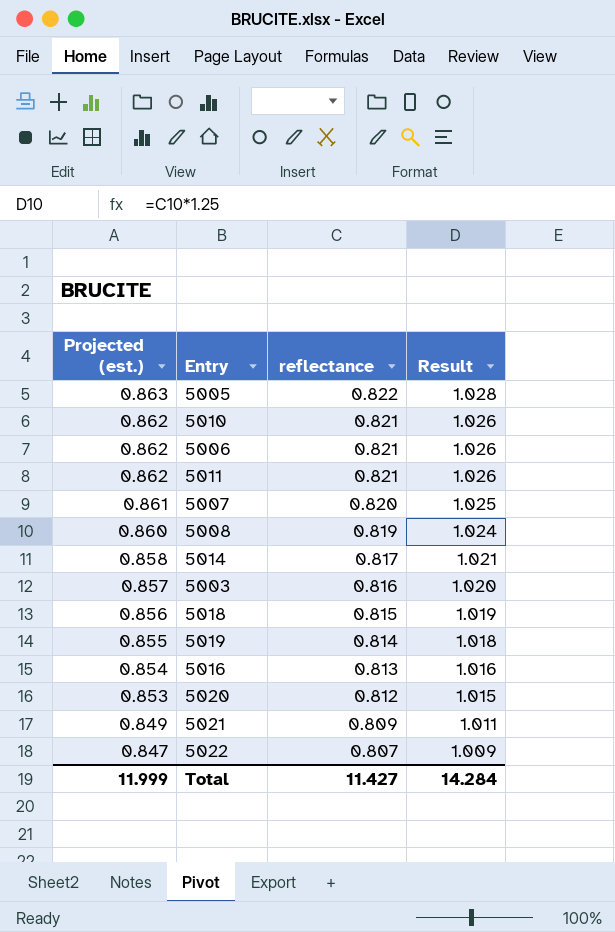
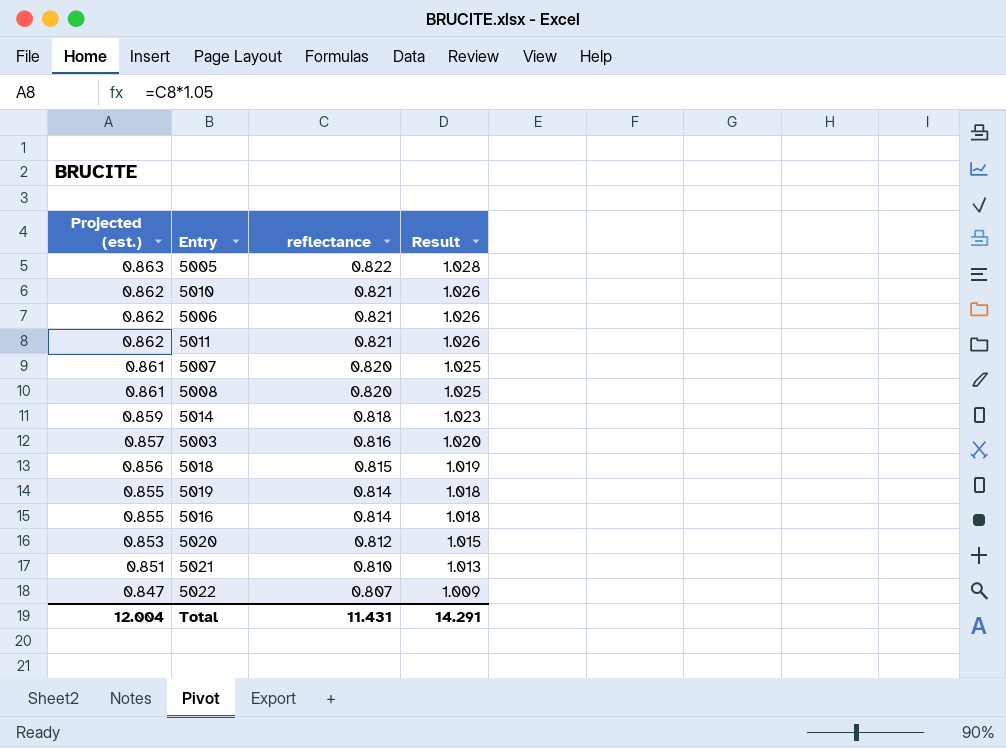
5008 | Projected (est.): 0.860 -> 0.861
5008 | reflectance: 0.819 -> 0.820
5008 | Result: 1.024 -> 1.025
5014 | Projected (est.): 0.858 -> 0.859
5014 | reflectance: 0.817 -> 0.818
5014 | Result: 1.021 -> 1.023
5016 | Projected (est.): 0.854 -> 0.855
5016 | reflectance: 0.813 -> 0.814
5016 | Result: 1.016 -> 1.018
5021 | Projected (est.): 0.849 -> 0.851
5021 | reflectance: 0.809 -> 0.810
5021 | Result: 1.011 -> 1.013
Total | Projected (est.): 11.999 -> 12.004
Total | reflectance: 11.427 -> 11.431
Total | Result: 14.284 -> 14.291

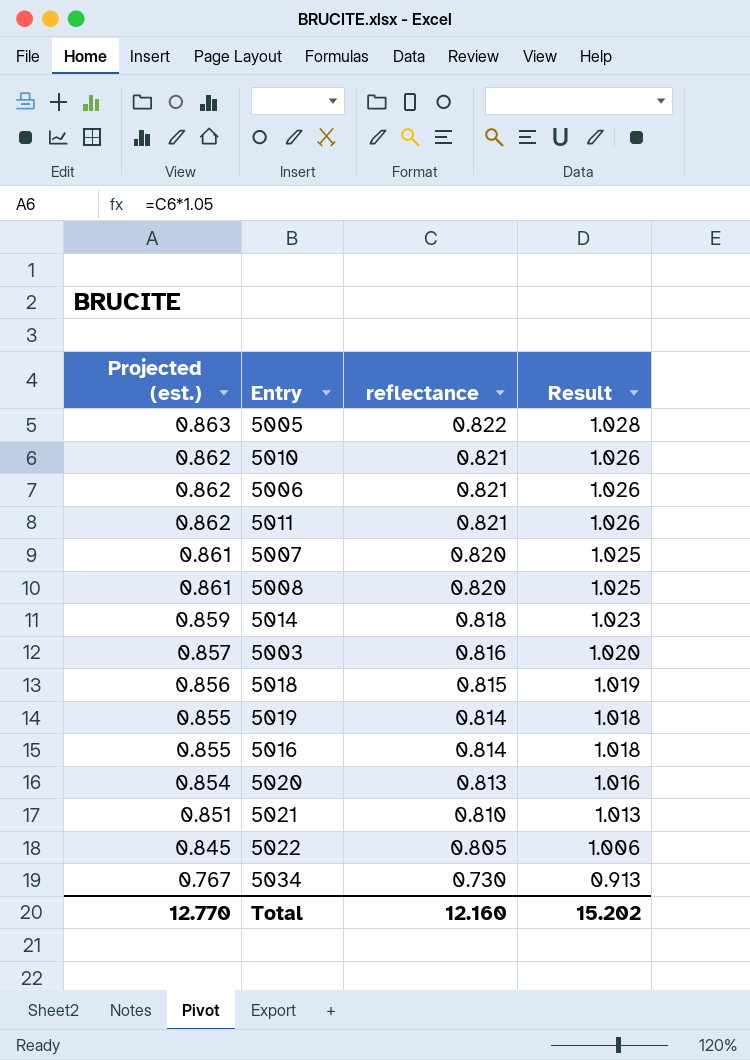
5020 | Projected (est.): 0.853 -> 0.854
5020 | reflectance: 0.812 -> 0.813
5020 | Result: 1.015 -> 1.016
5022 | Projected (est.): 0.847 -> 0.845
5022 | reflectance: 0.807 -> 0.805
5022 | Result: 1.009 -> 1.006
row 5034: none -> 0.767 | 0.730 | 0.913
Total | Projected (est.): 12.004 -> 12.770
Total | reflectance: 11.431 -> 12.160
Total | Result: 14.291 -> 15.202

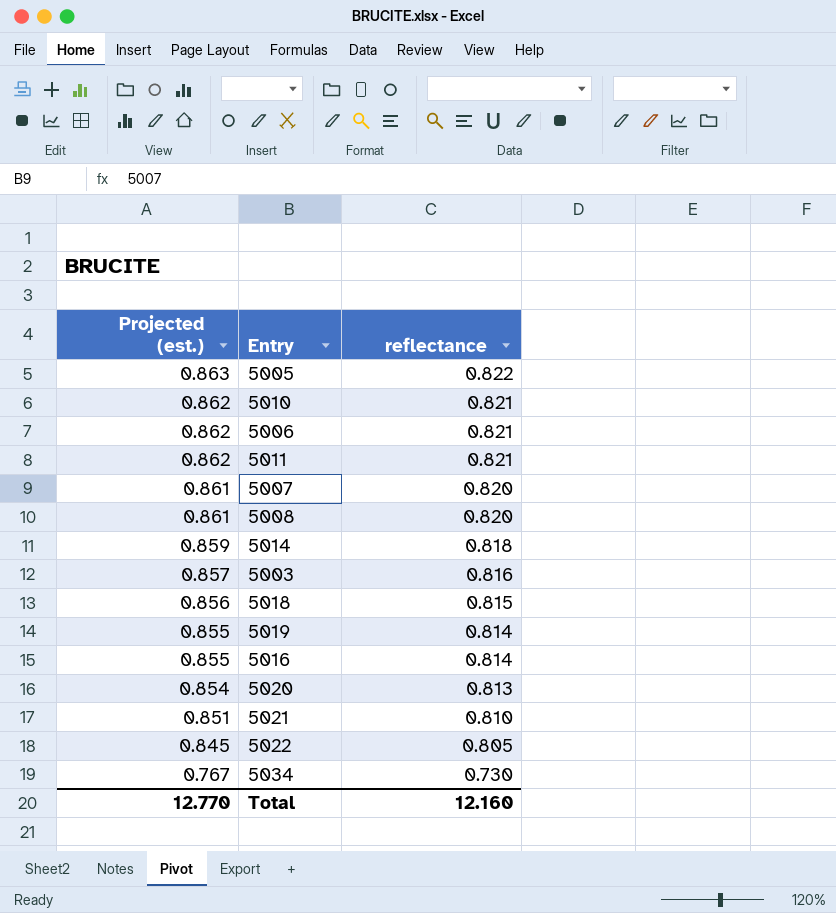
column Result | formula: [reflectance] * 1.25 -> none

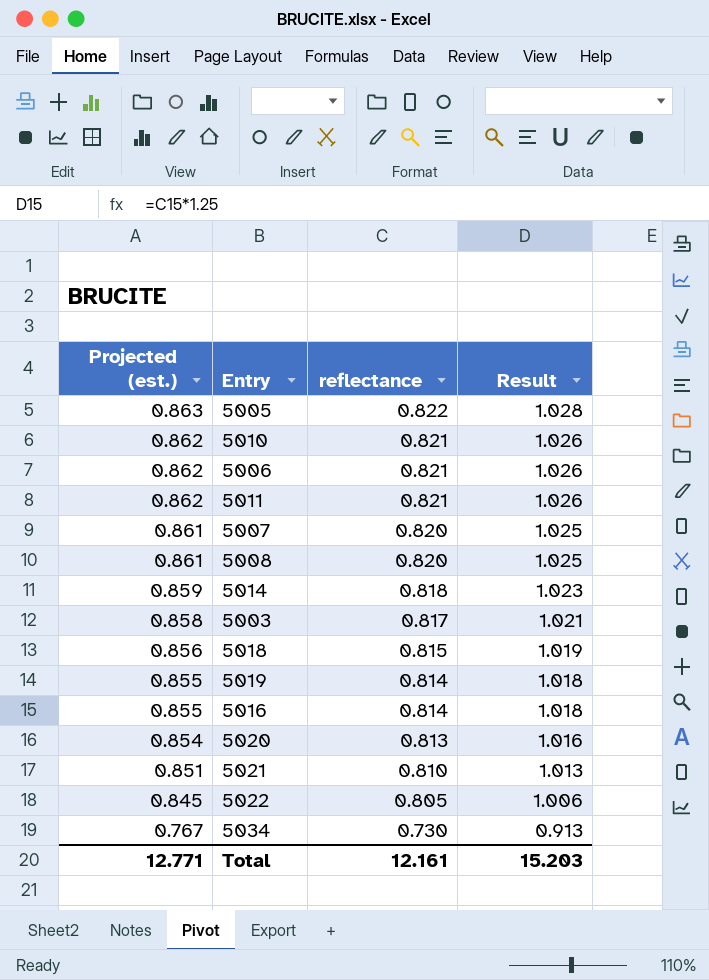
column Result | formula: none -> [reflectance] * 1.25
5003 | Projected (est.): 0.857 -> 0.858
5003 | reflectance: 0.816 -> 0.817
Total | Projected (est.): 12.770 -> 12.771
Total | reflectance: 12.160 -> 12.161

